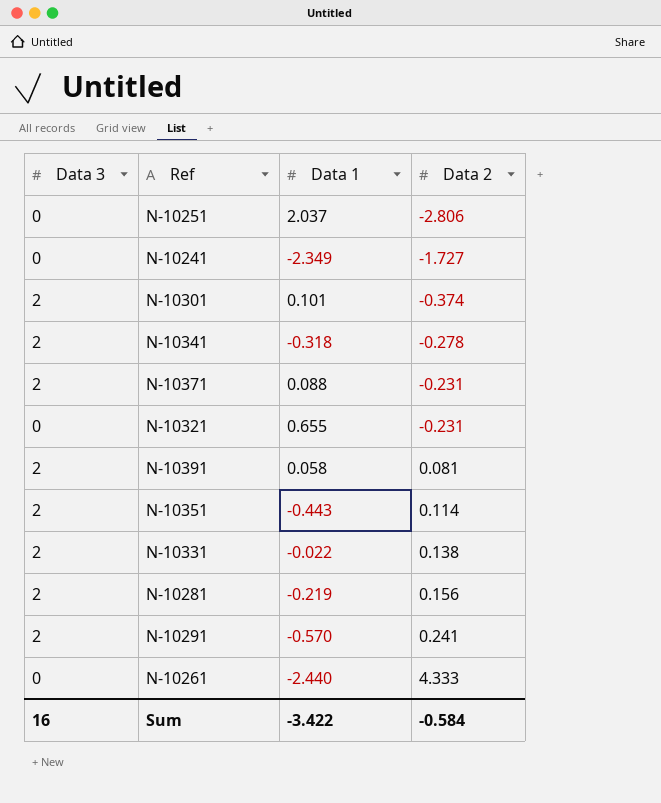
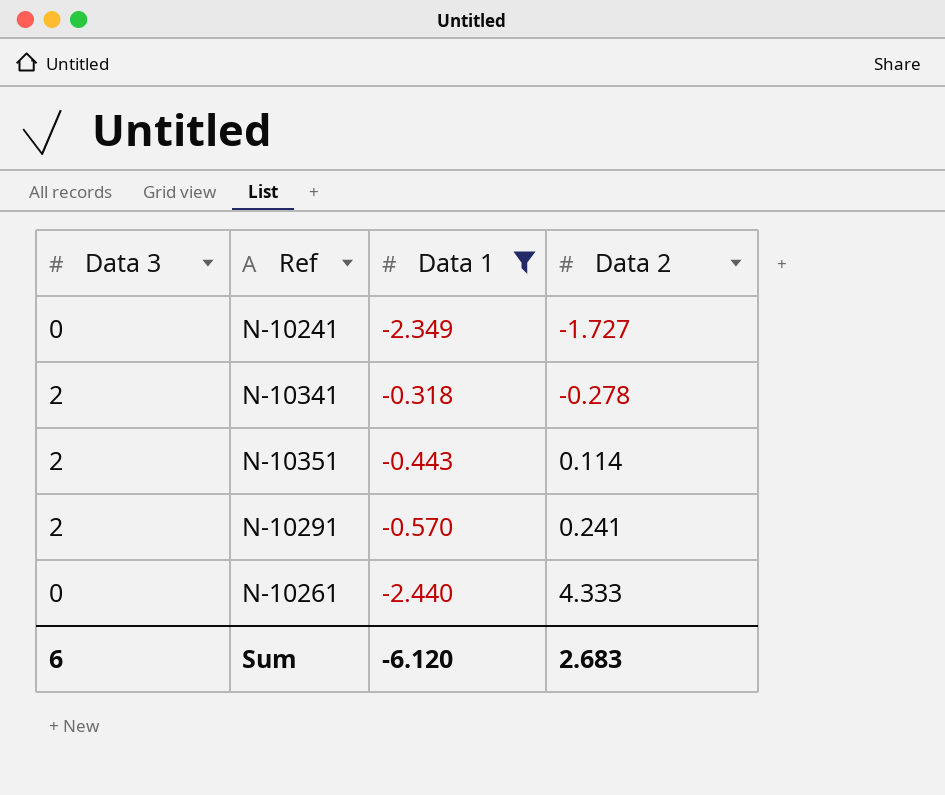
filter: none -> Data 1 <= -0.318
Sum | Data 3: 16 -> 6
Sum | Data 1: -3.422 -> -6.120
Sum | Data 2: -0.584 -> 2.683

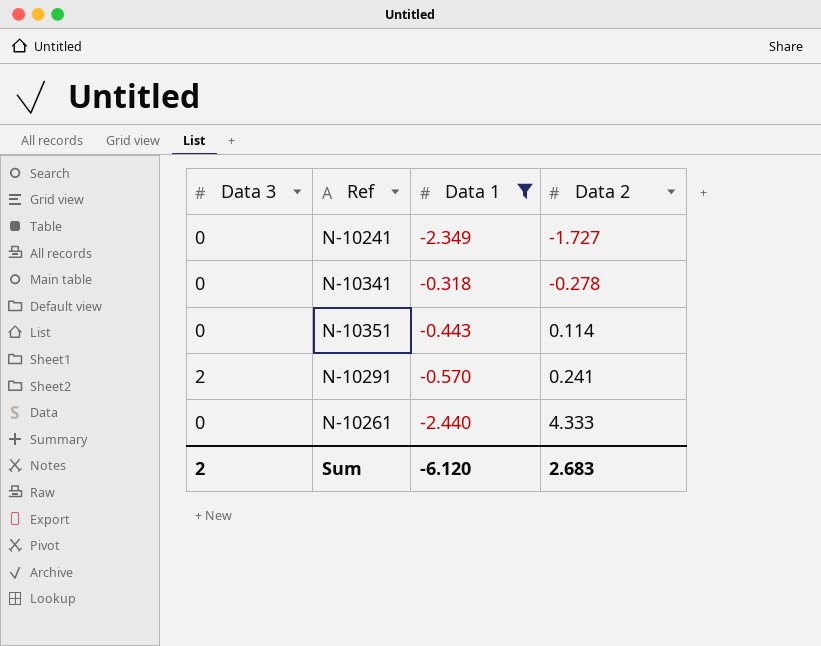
N-10341 | Data 3: 2 -> 0
N-10351 | Data 3: 2 -> 0
Sum | Data 3: 6 -> 2

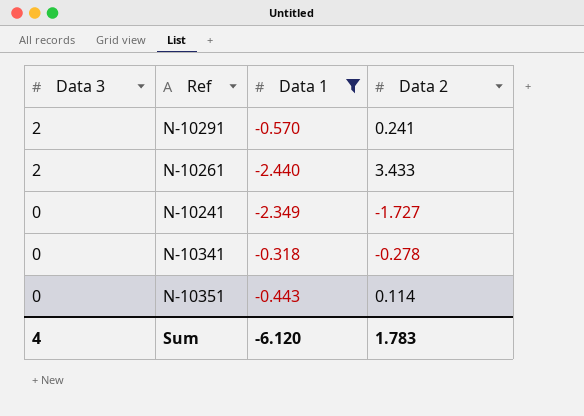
row order: Data 2 ascending -> Data 3 descending
N-10261 | Data 3: 0 -> 2
N-10261 | Data 2: 4.333 -> 3.433
Sum | Data 3: 2 -> 4
Sum | Data 2: 2.683 -> 1.783

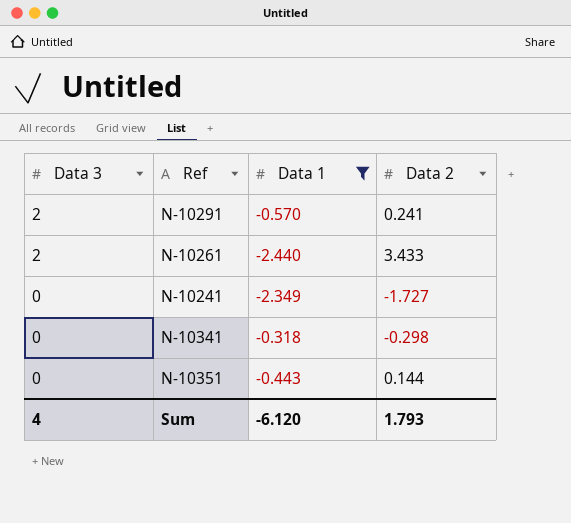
N-10341 | Data 2: -0.278 -> -0.298
N-10351 | Data 2: 0.114 -> 0.144
Sum | Data 2: 1.783 -> 1.793

